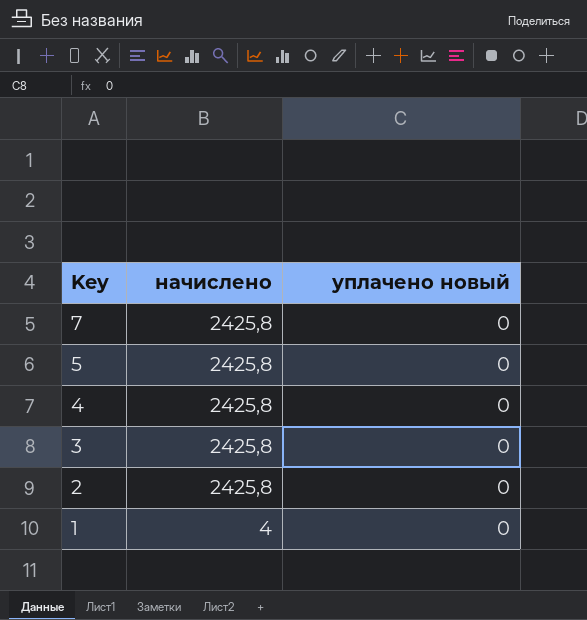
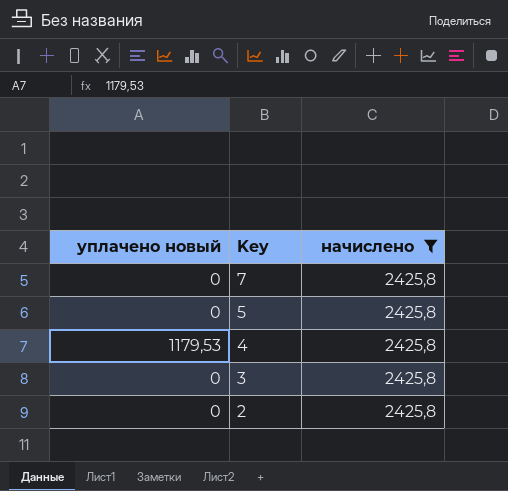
filter: none -> начислено = 2425,8
column уплачено новый | position: 3 -> 1
4 | уплачено новый: 0 -> 1179,53

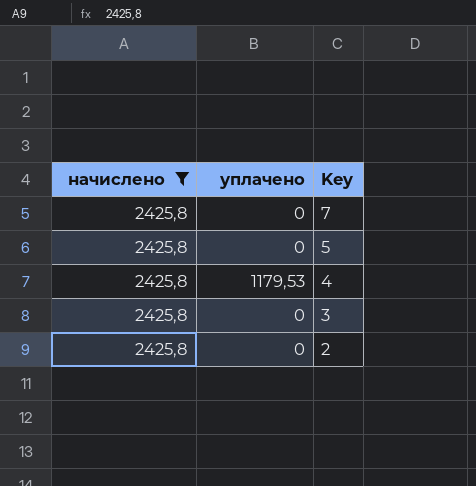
column начислено | position: 3 -> 1
column name: уплачено новый -> уплачено

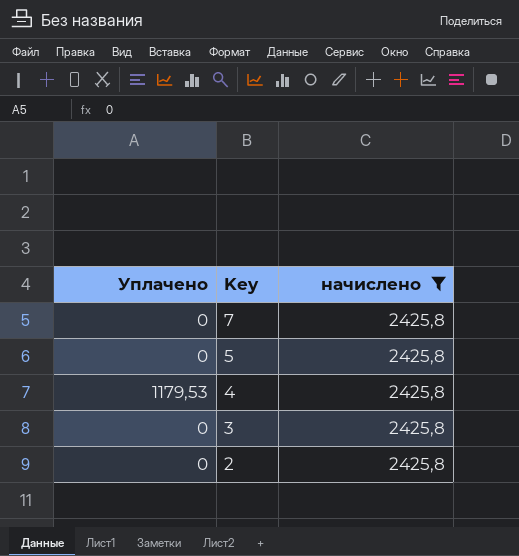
column name: уплачено -> Уплачено
column начислено | position: 1 -> 3

